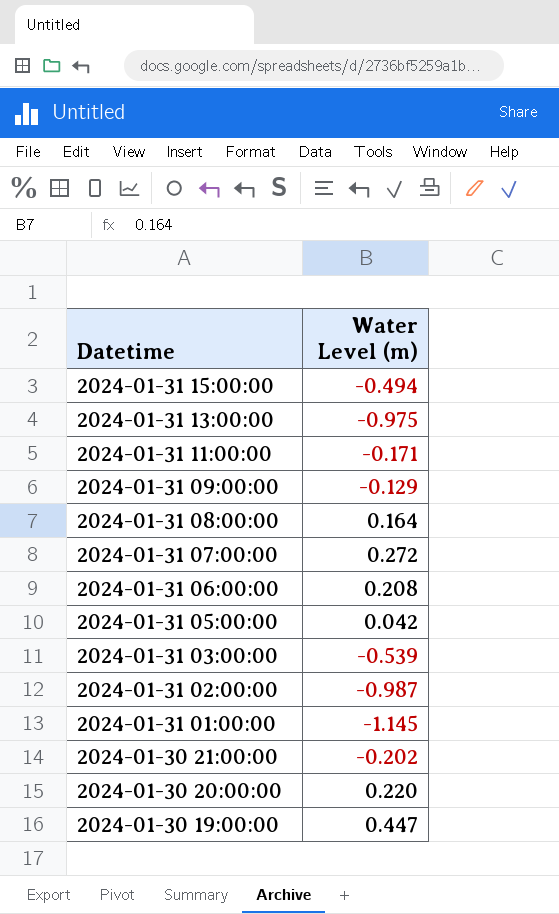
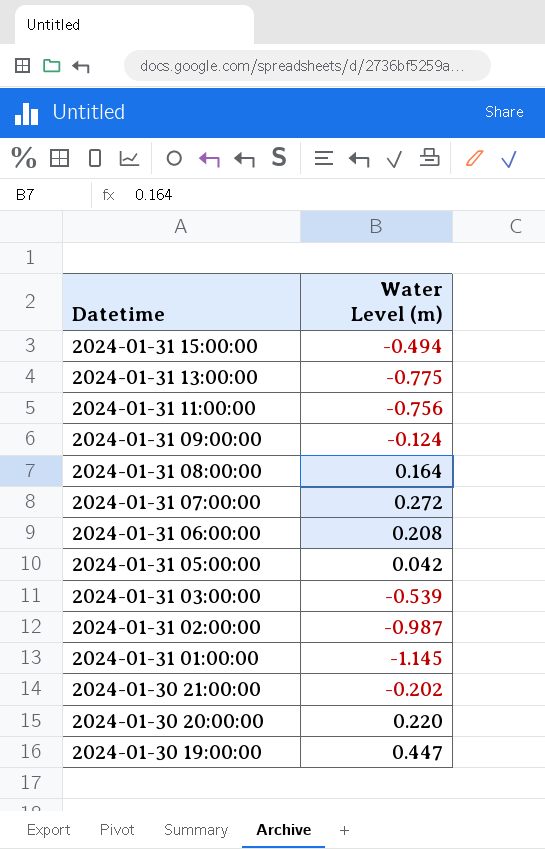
2024-01-31 13:00:00 | Water Level (m): -0.975 -> -0.775
2024-01-31 11:00:00 | Water Level (m): -0.171 -> -0.756
2024-01-31 09:00:00 | Water Level (m): -0.129 -> -0.124

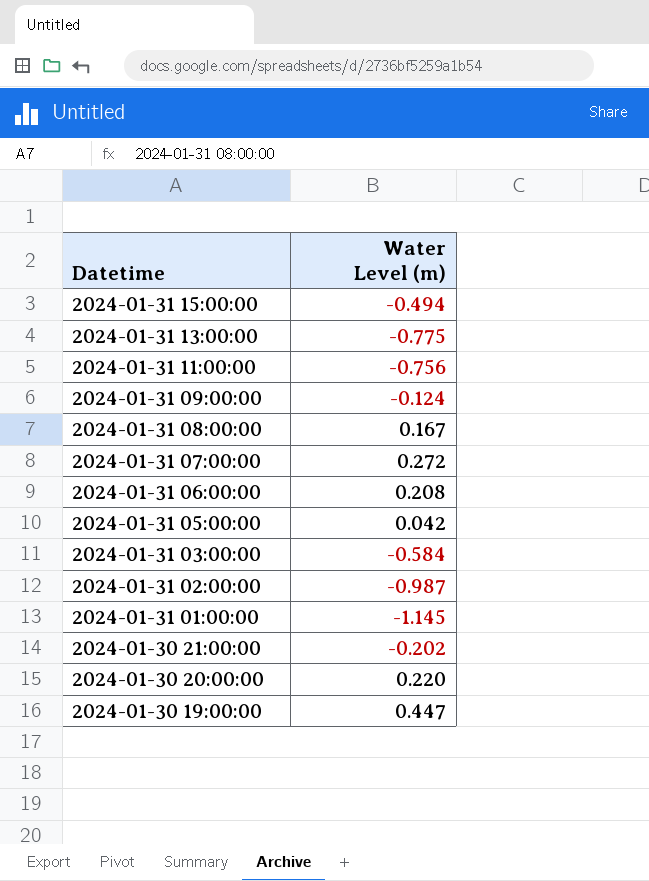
2024-01-31 08:00:00 | Water Level (m): 0.164 -> 0.167
2024-01-31 03:00:00 | Water Level (m): -0.539 -> -0.584

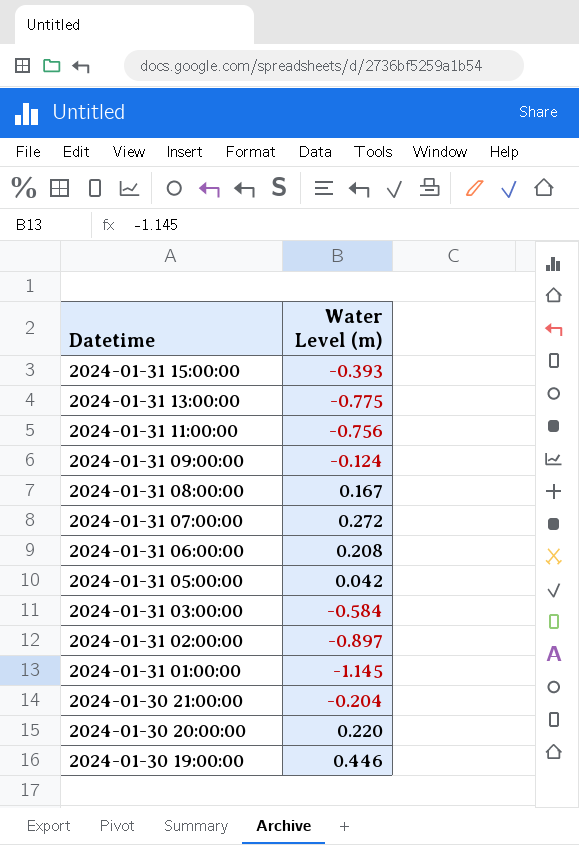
2024-01-31 15:00:00 | Water Level (m): -0.494 -> -0.393
2024-01-31 02:00:00 | Water Level (m): -0.987 -> -0.897
2024-01-30 21:00:00 | Water Level (m): -0.202 -> -0.204
2024-01-30 19:00:00 | Water Level (m): 0.447 -> 0.446

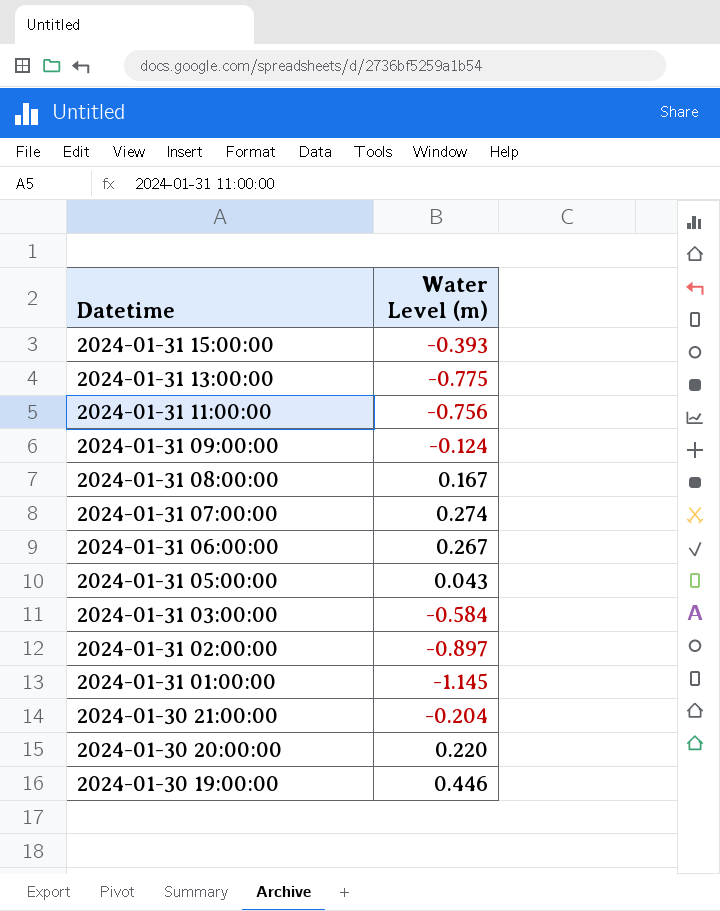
2024-01-31 07:00:00 | Water Level (m): 0.272 -> 0.274
2024-01-31 06:00:00 | Water Level (m): 0.208 -> 0.267
2024-01-31 05:00:00 | Water Level (m): 0.042 -> 0.043

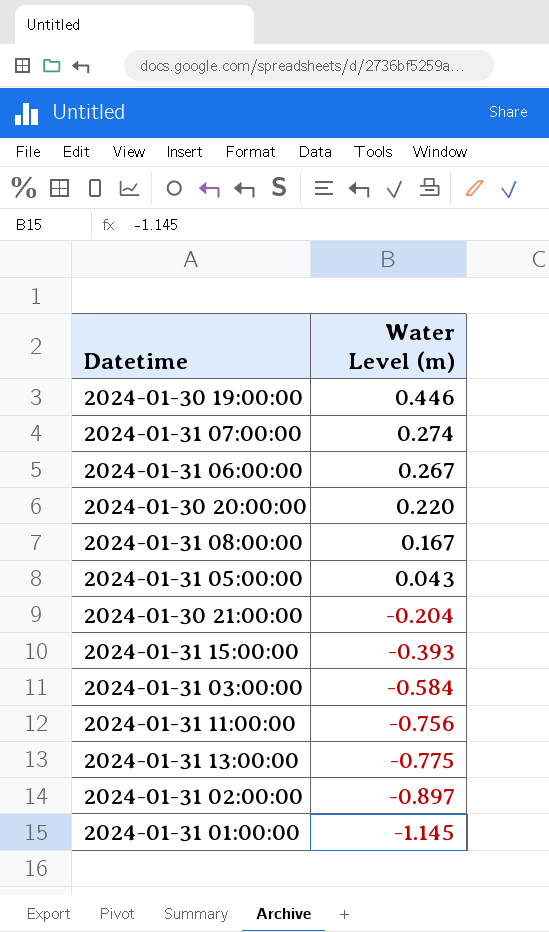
row order: Datetime descending -> Water Level (m) descending
row 2024-01-31 09:00:00: -0.124 -> none

